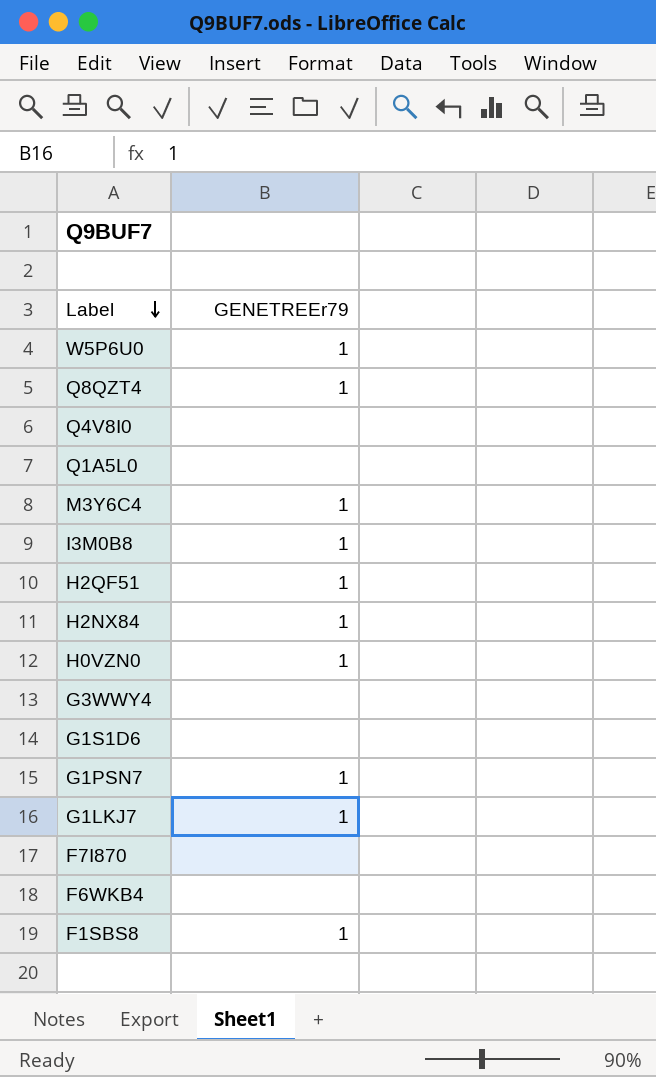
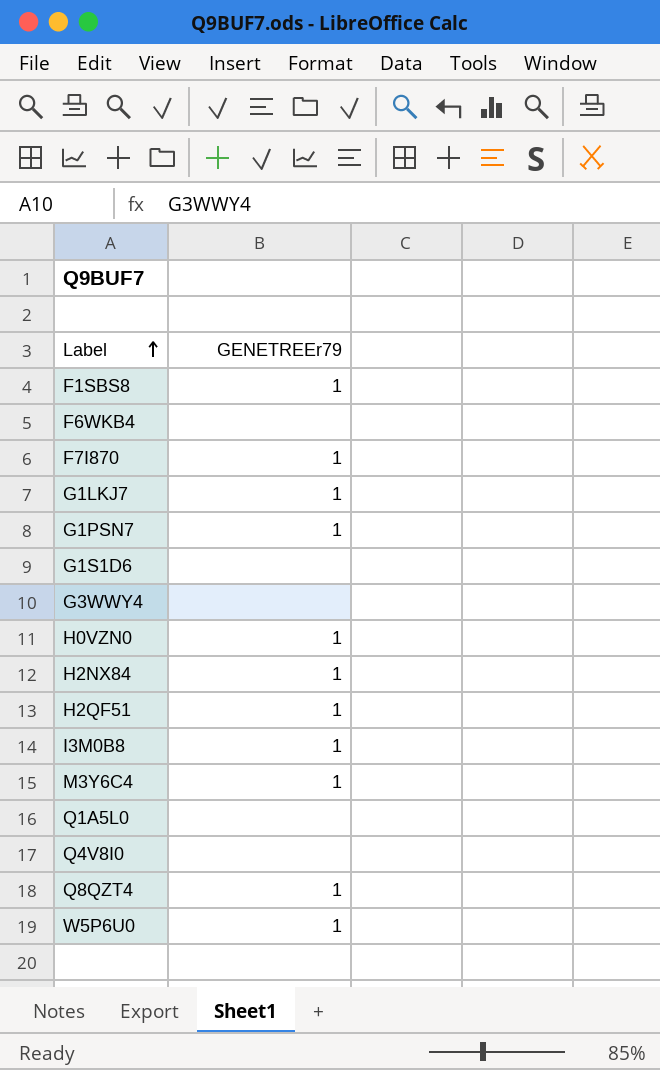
row order: Label descending -> Label ascending
F7I870 | GENETREEr79: none -> 1

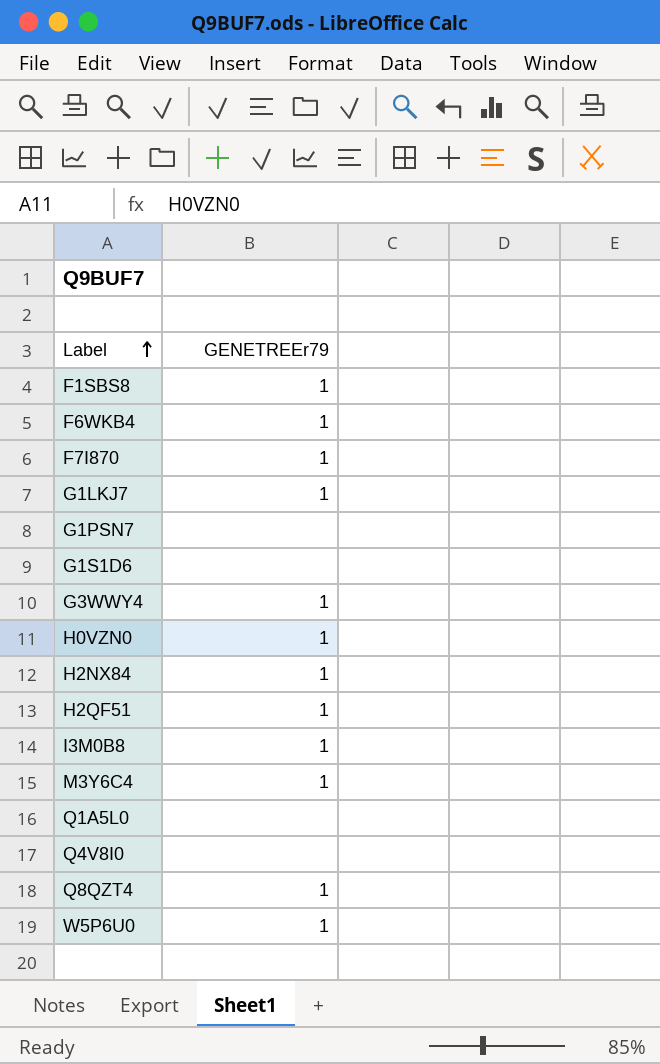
F6WKB4 | GENETREEr79: none -> 1
G1PSN7 | GENETREEr79: 1 -> none
G3WWY4 | GENETREEr79: none -> 1

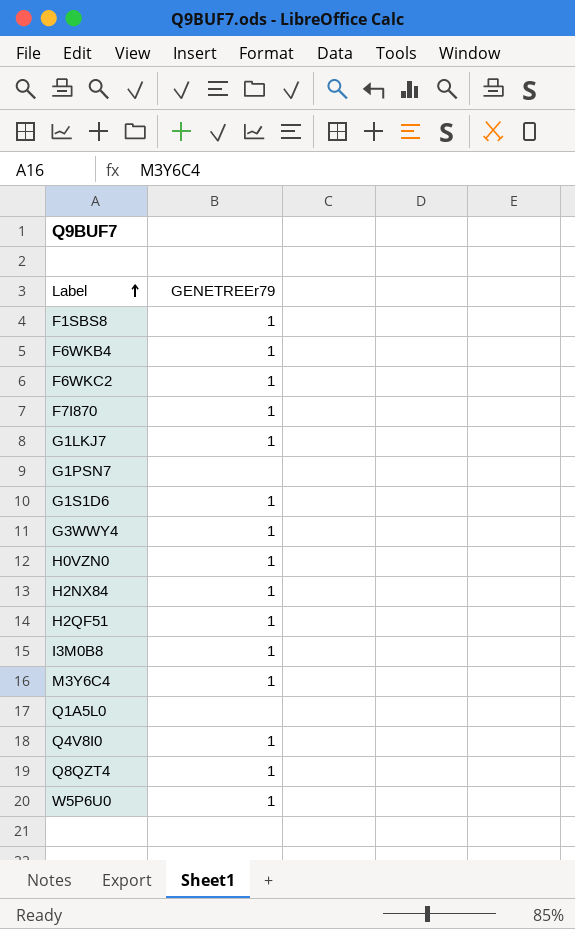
row F6WKC2: none -> 1
G1S1D6 | GENETREEr79: none -> 1
Q4V8I0 | GENETREEr79: none -> 1

